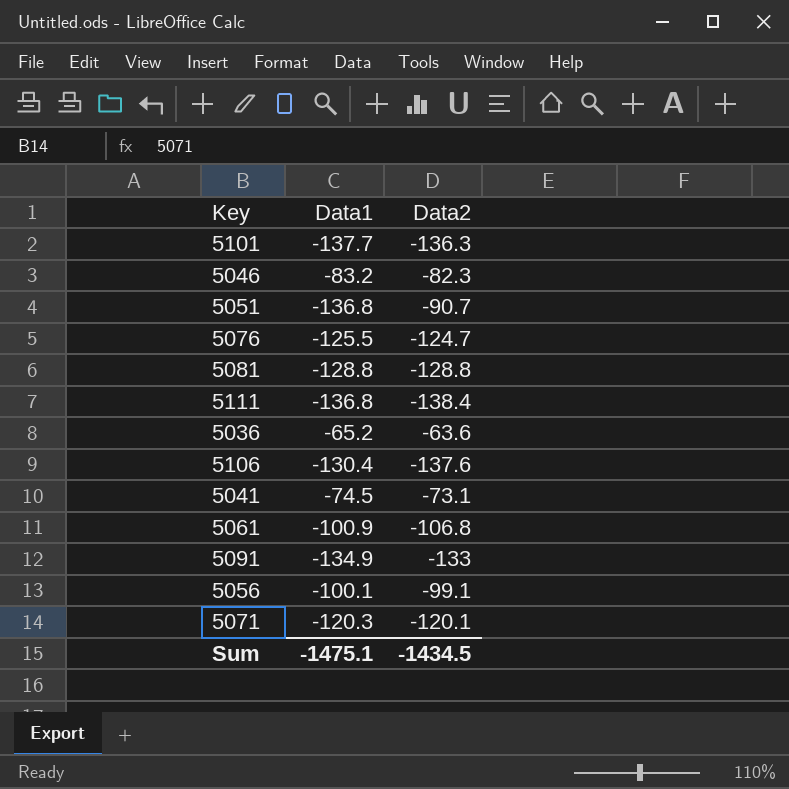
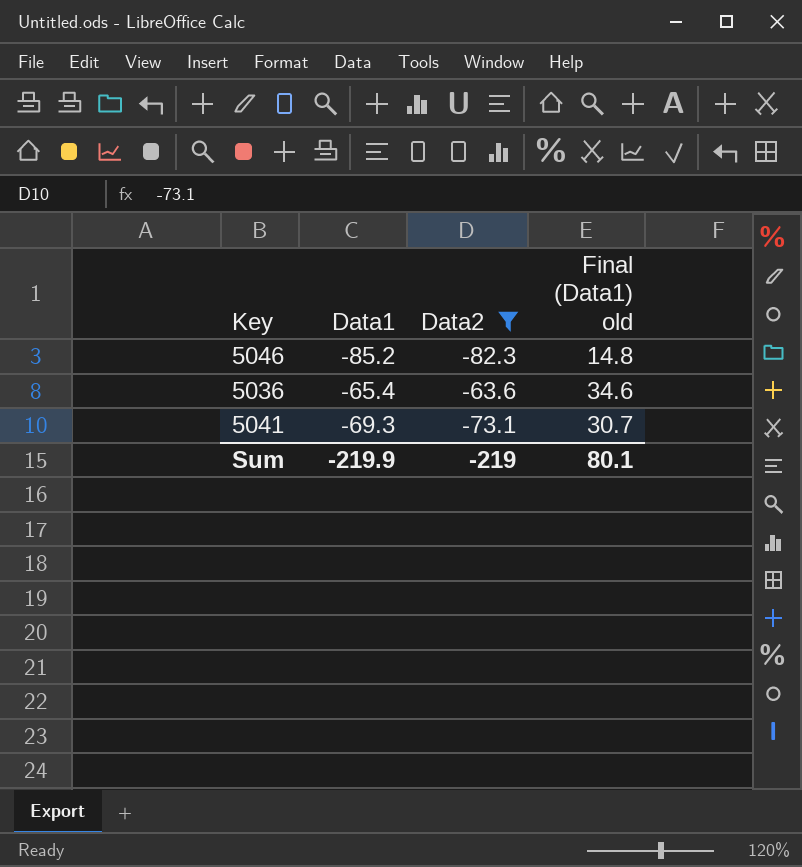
filter: none -> Data2 >= -82.3
column Final (Data1) old | formula: none -> [Data1] + 100
5046 | Data1: -83.2 -> -85.2
5036 | Data1: -65.2 -> -65.4
5041 | Data1: -74.5 -> -69.3
Sum | Data1: -1475.1 -> -219.9
Sum | Data2: -1434.5 -> -219

